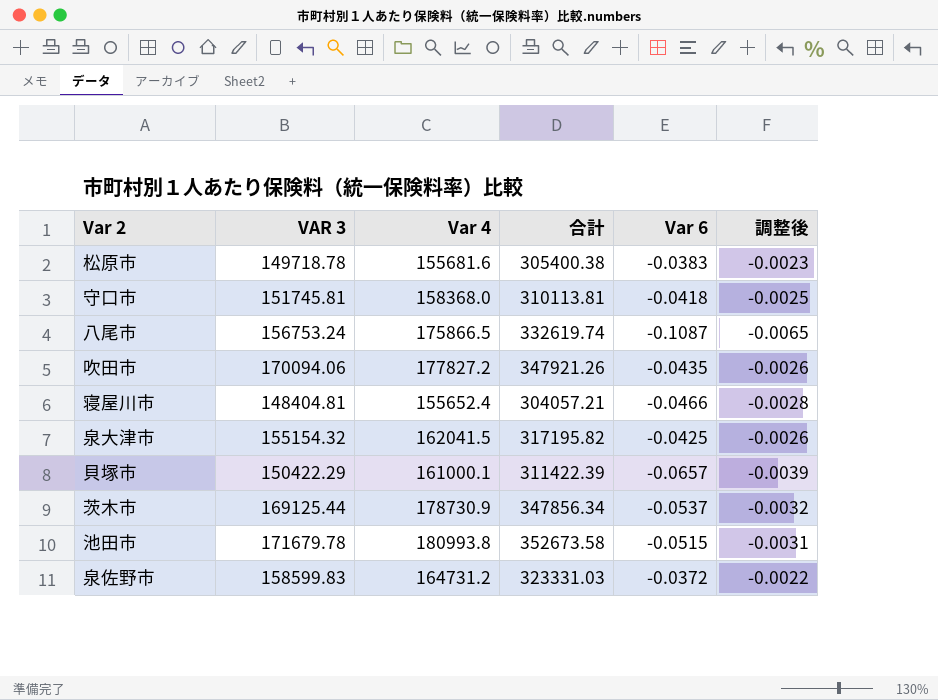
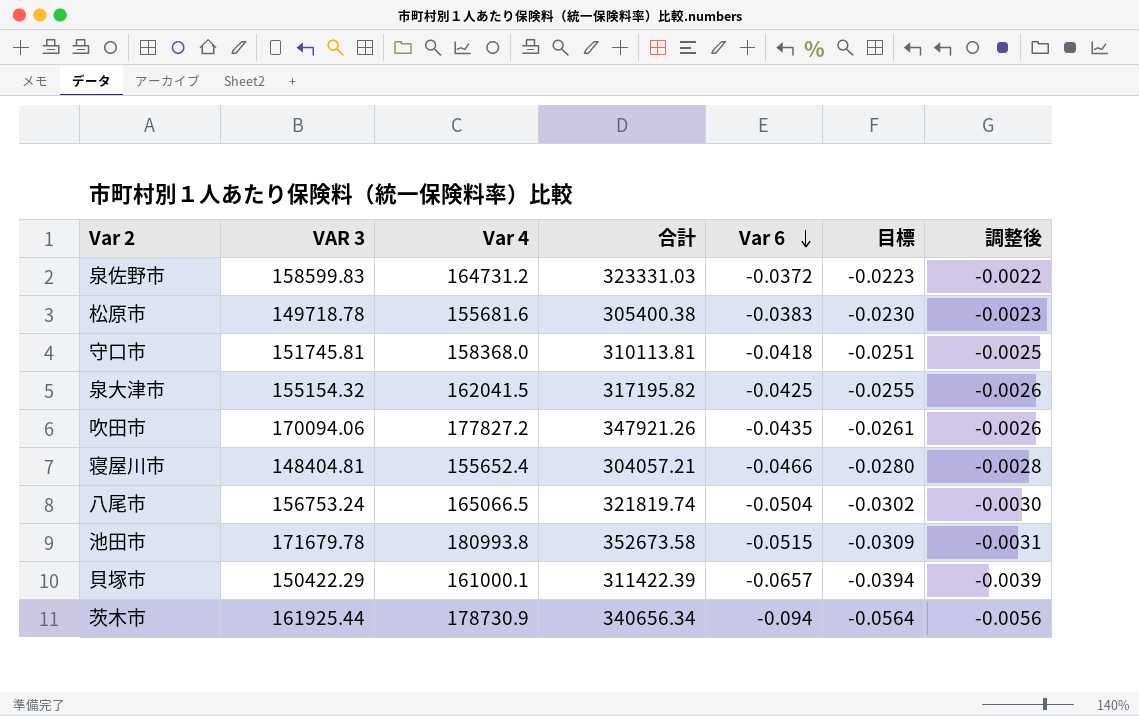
row order: none -> Var 6 descending
column 目標 | formula: none -> [Var 6] * 0.6
八尾市 | Var 4: 175866.5 -> 165066.5
八尾市 | 合計: 332619.74 -> 321819.74
八尾市 | Var 6: -0.1087 -> -0.0504
八尾市 | 調整後: -0.0065 -> -0.0030
茨木市 | VAR 3: 169125.44 -> 161925.44
茨木市 | 合計: 347856.34 -> 340656.34
茨木市 | Var 6: -0.0537 -> -0.094
茨木市 | 調整後: -0.0032 -> -0.0056

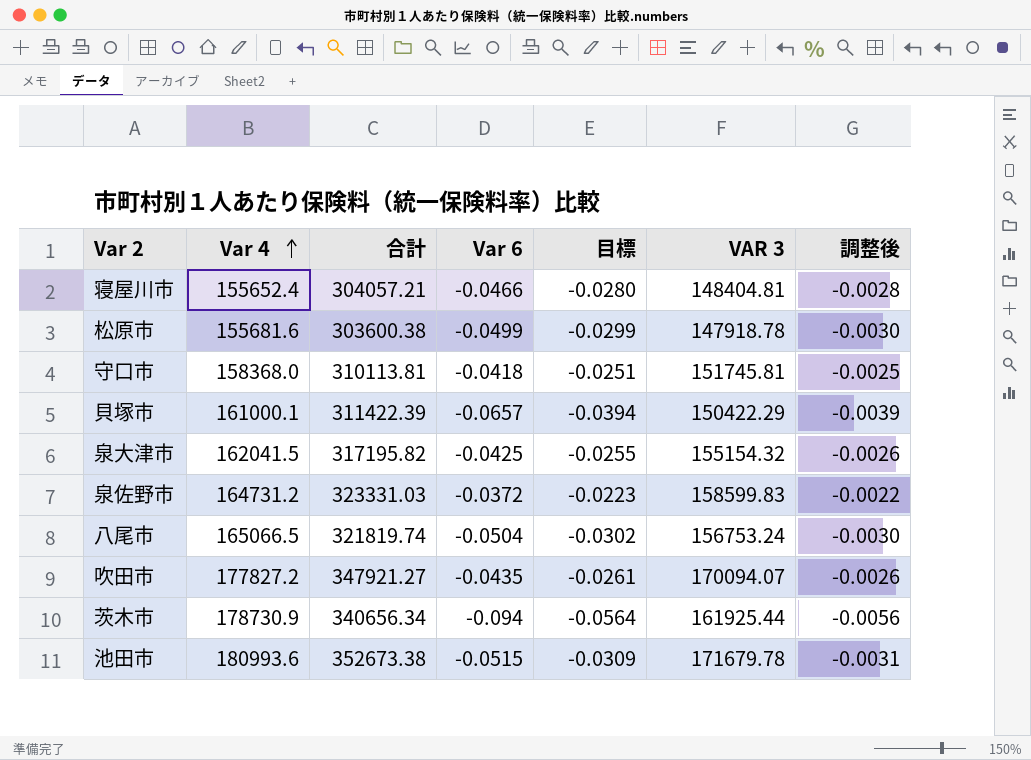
row order: Var 6 descending -> Var 4 ascending
column VAR 3 | position: 2 -> 6
松原市 | 合計: 305400.38 -> 303600.38
松原市 | Var 6: -0.0383 -> -0.0499
松原市 | 目標: -0.0230 -> -0.0299
松原市 | VAR 3: 149718.78 -> 147918.78
松原市 | 調整後: -0.0023 -> -0.0030
吹田市 | 合計: 347921.26 -> 347921.27
吹田市 | VAR 3: 170094.06 -> 170094.07
池田市 | Var 4: 180993.8 -> 180993.6
池田市 | 合計: 352673.58 -> 352673.38

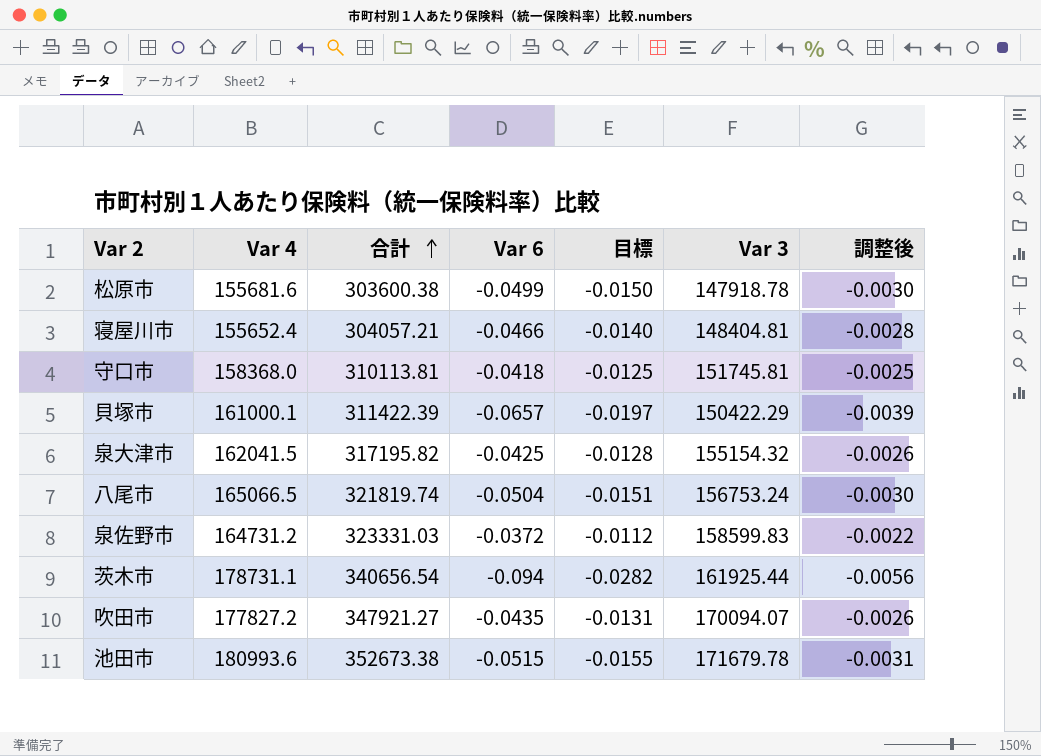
row order: Var 4 ascending -> 合計 ascending
column 目標 | formula: [Var 6] * 0.6 -> [Var 6] * 0.3
column name: VAR 3 -> Var 3
茨木市 | Var 4: 178730.9 -> 178731.1
茨木市 | 合計: 340656.34 -> 340656.54

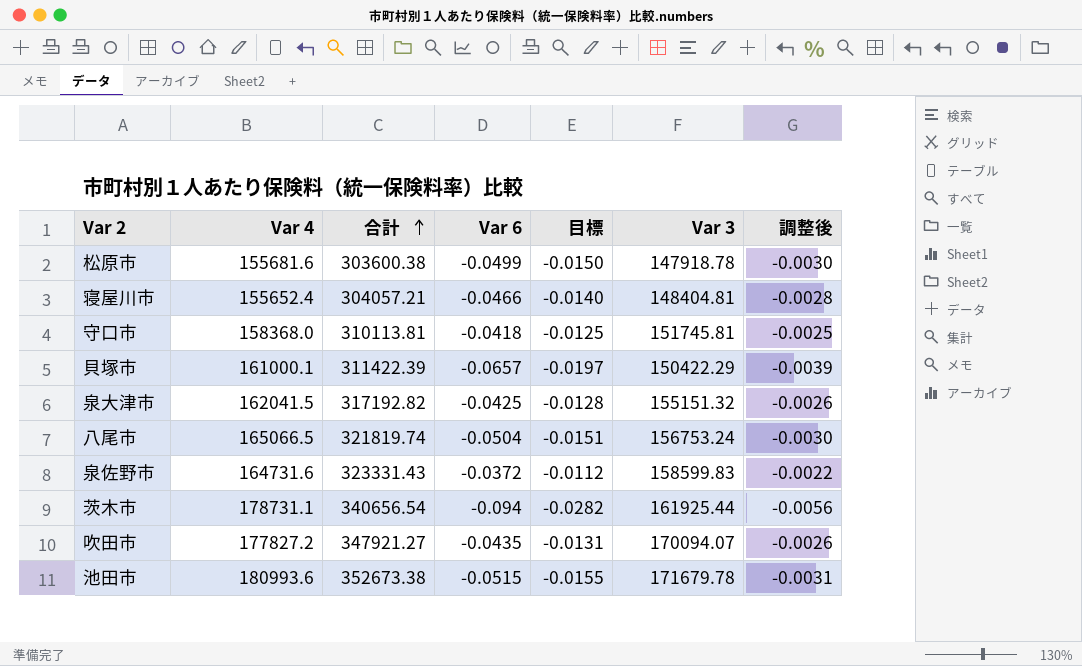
泉大津市 | 合計: 317195.82 -> 317192.82
泉大津市 | Var 3: 155154.32 -> 155151.32
泉佐野市 | Var 4: 164731.2 -> 164731.6
泉佐野市 | 合計: 323331.03 -> 323331.43

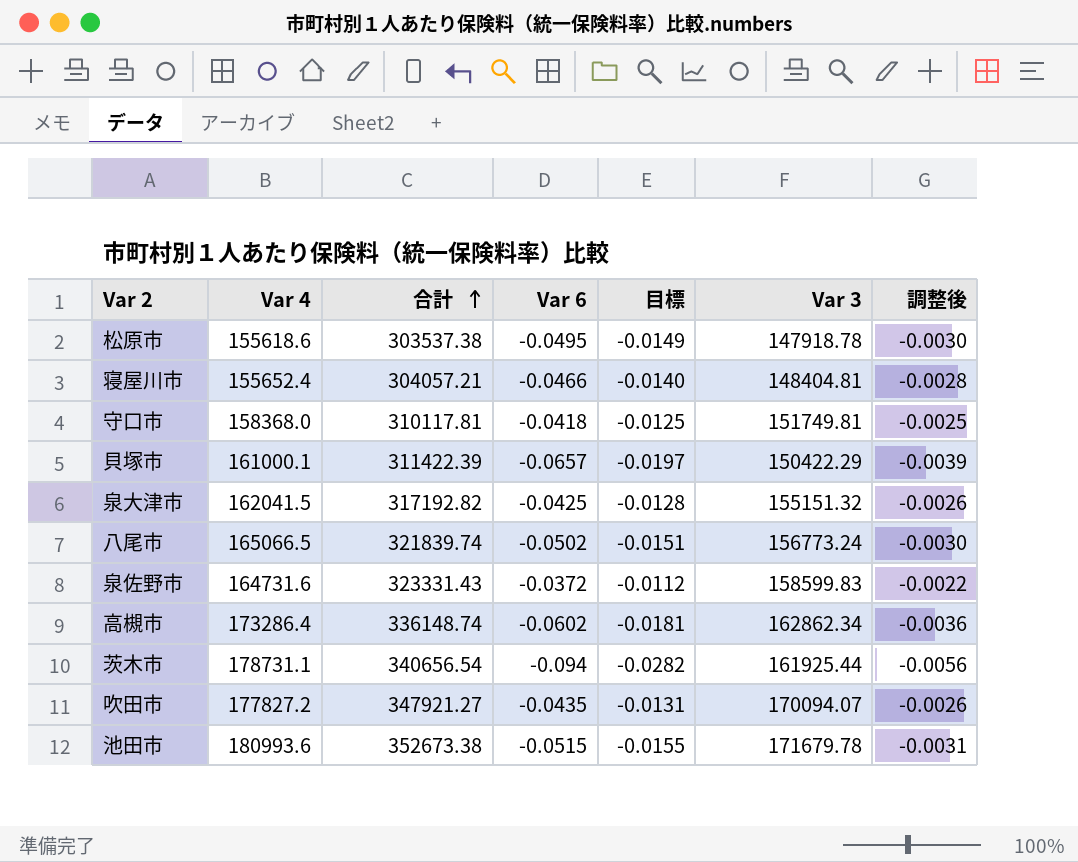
松原市 | Var 4: 155681.6 -> 155618.6
松原市 | 合計: 303600.38 -> 303537.38
松原市 | Var 6: -0.0499 -> -0.0495
松原市 | 目標: -0.0150 -> -0.0149
守口市 | 合計: 310113.81 -> 310117.81
守口市 | Var 3: 151745.81 -> 151749.81
八尾市 | 合計: 321819.74 -> 321839.74
八尾市 | Var 6: -0.0504 -> -0.0502
八尾市 | Var 3: 156753.24 -> 156773.24
row 高槻市: none -> 173286.4 | 336148.74 | -0.0602 | -0.0181 | 162862.34 | -0.0036

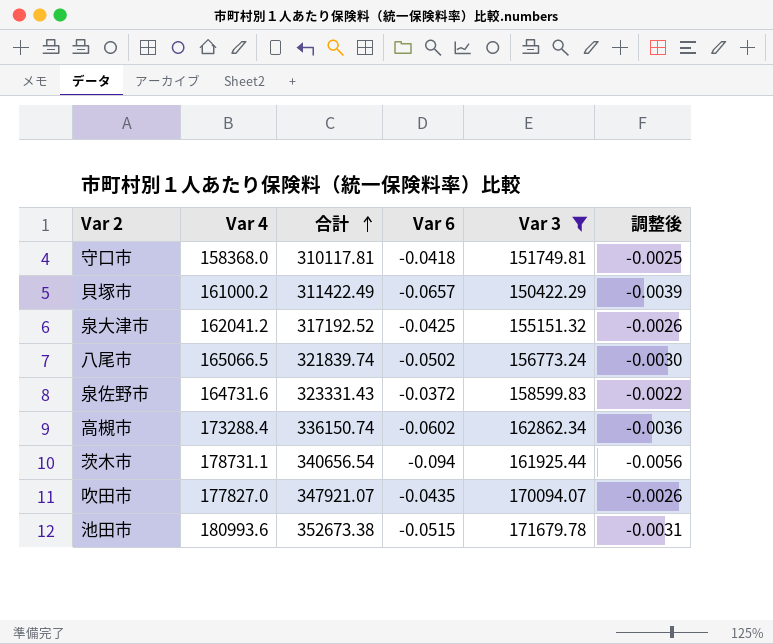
filter: none -> Var 3 >= 150422.29
column 目標 | formula: [Var 6] * 0.3 -> none
貝塚市 | Var 4: 161000.1 -> 161000.2
貝塚市 | 合計: 311422.39 -> 311422.49
泉大津市 | Var 4: 162041.5 -> 162041.2
泉大津市 | 合計: 317192.82 -> 317192.52
高槻市 | Var 4: 173286.4 -> 173288.4
高槻市 | 合計: 336148.74 -> 336150.74
吹田市 | Var 4: 177827.2 -> 177827.0
吹田市 | 合計: 347921.27 -> 347921.07

